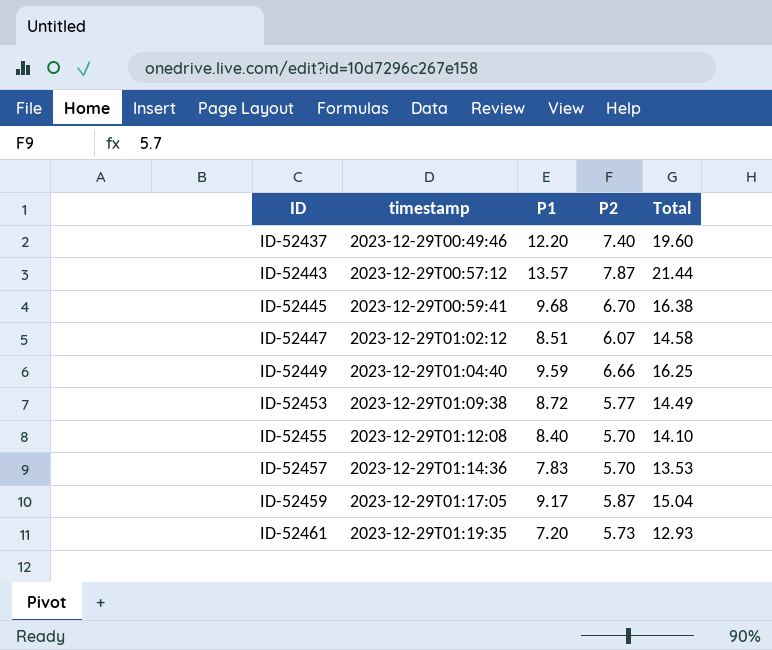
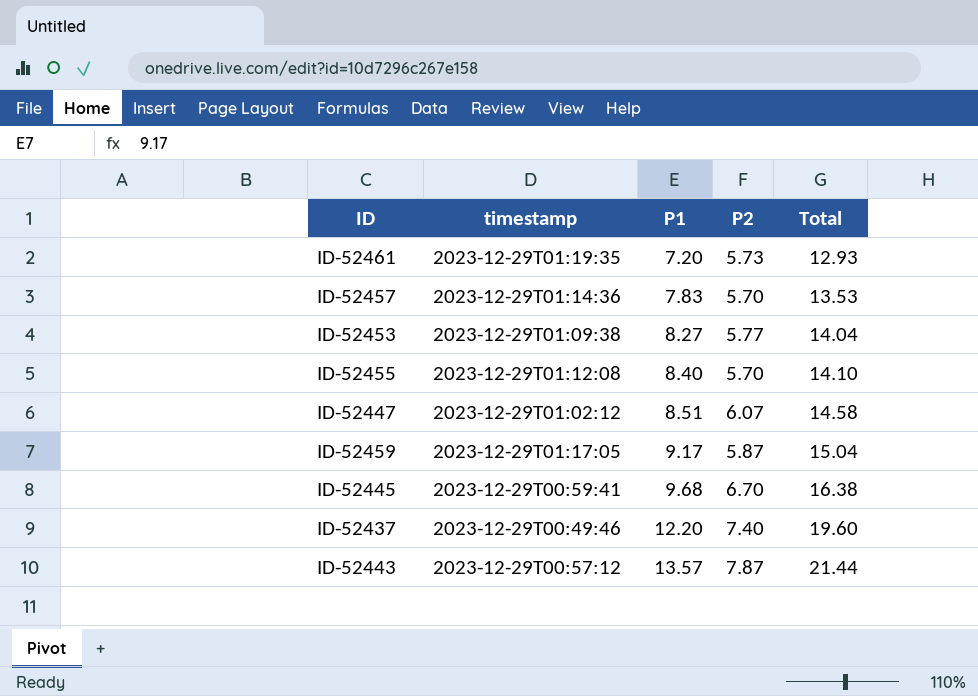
row order: ID ascending -> P1 ascending
row ID-52449: 2023-12-29T01:04:40 | 9.59 | 6.66 | 16.25 -> none
ID-52453 | P1: 8.72 -> 8.27
ID-52453 | Total: 14.49 -> 14.04

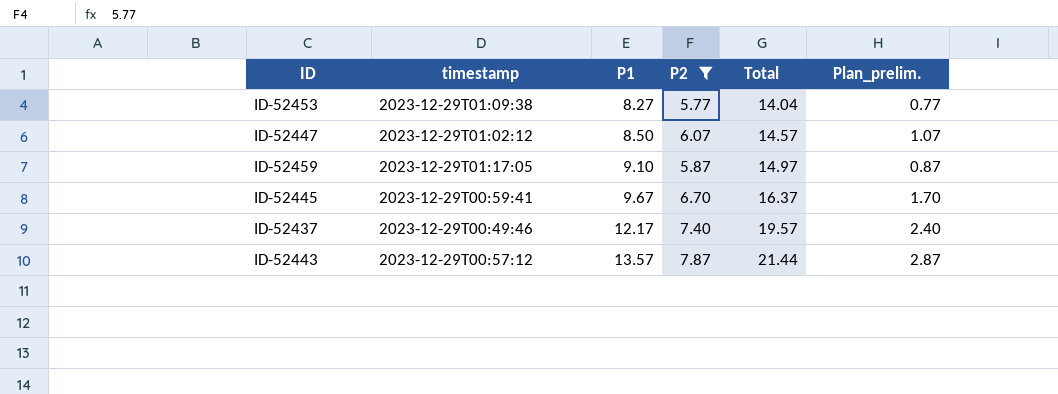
filter: none -> P2 >= 5.77
column Plan_prelim. | formula: none -> [P2] - 5
ID-52447 | P1: 8.51 -> 8.50
ID-52447 | Total: 14.58 -> 14.57
ID-52459 | P1: 9.17 -> 9.10
ID-52459 | Total: 15.04 -> 14.97
ID-52445 | P1: 9.68 -> 9.67
ID-52445 | Total: 16.38 -> 16.37
ID-52437 | P1: 12.20 -> 12.17
ID-52437 | Total: 19.60 -> 19.57

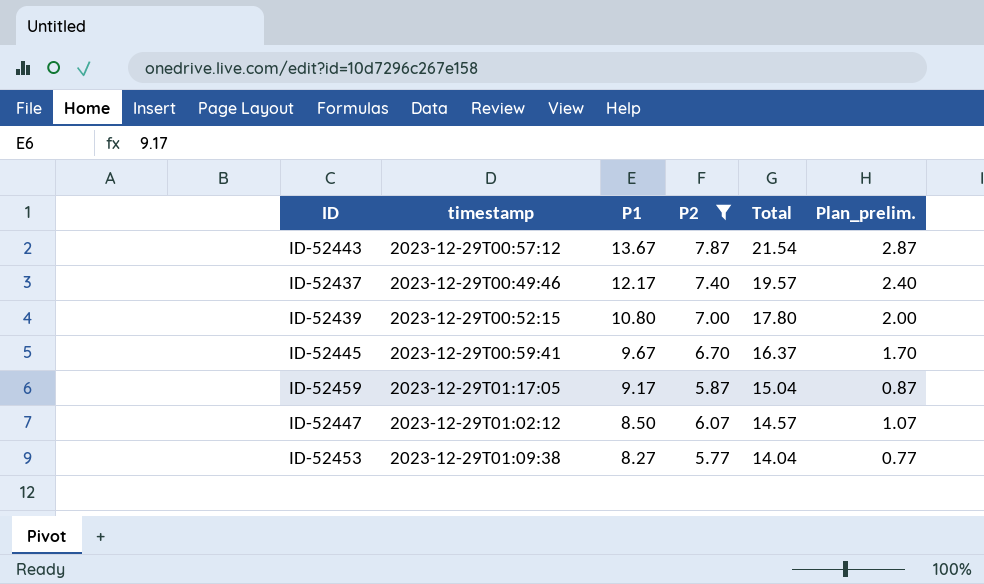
row order: P1 ascending -> P1 descending
ID-52443 | P1: 13.57 -> 13.67
ID-52443 | Total: 21.44 -> 21.54
row ID-52439: none -> 2023-12-29T00:52:15 | 10.80 | 7.00 | 17.80 | 2.00
ID-52459 | P1: 9.10 -> 9.17
ID-52459 | Total: 14.97 -> 15.04

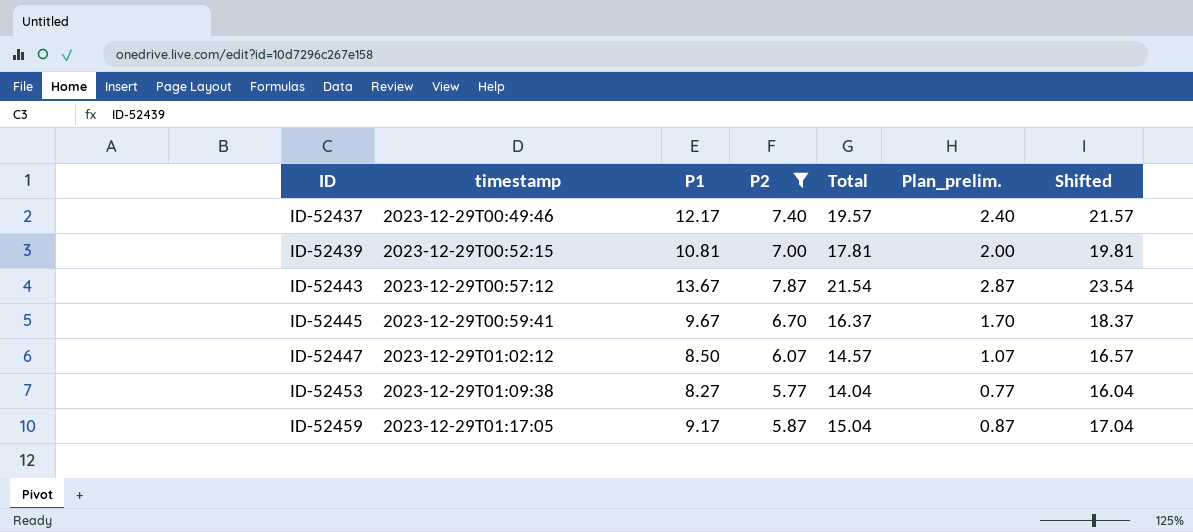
row order: P1 descending -> ID ascending
column Shifted | formula: none -> [Total] + 2
ID-52439 | P1: 10.80 -> 10.81
ID-52439 | Total: 17.80 -> 17.81

